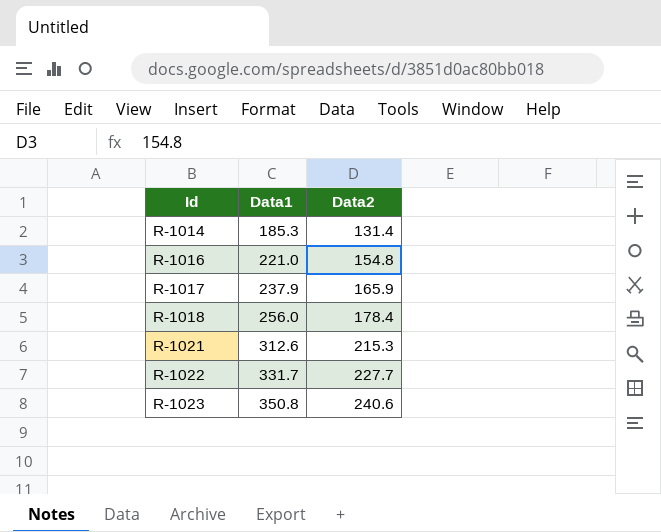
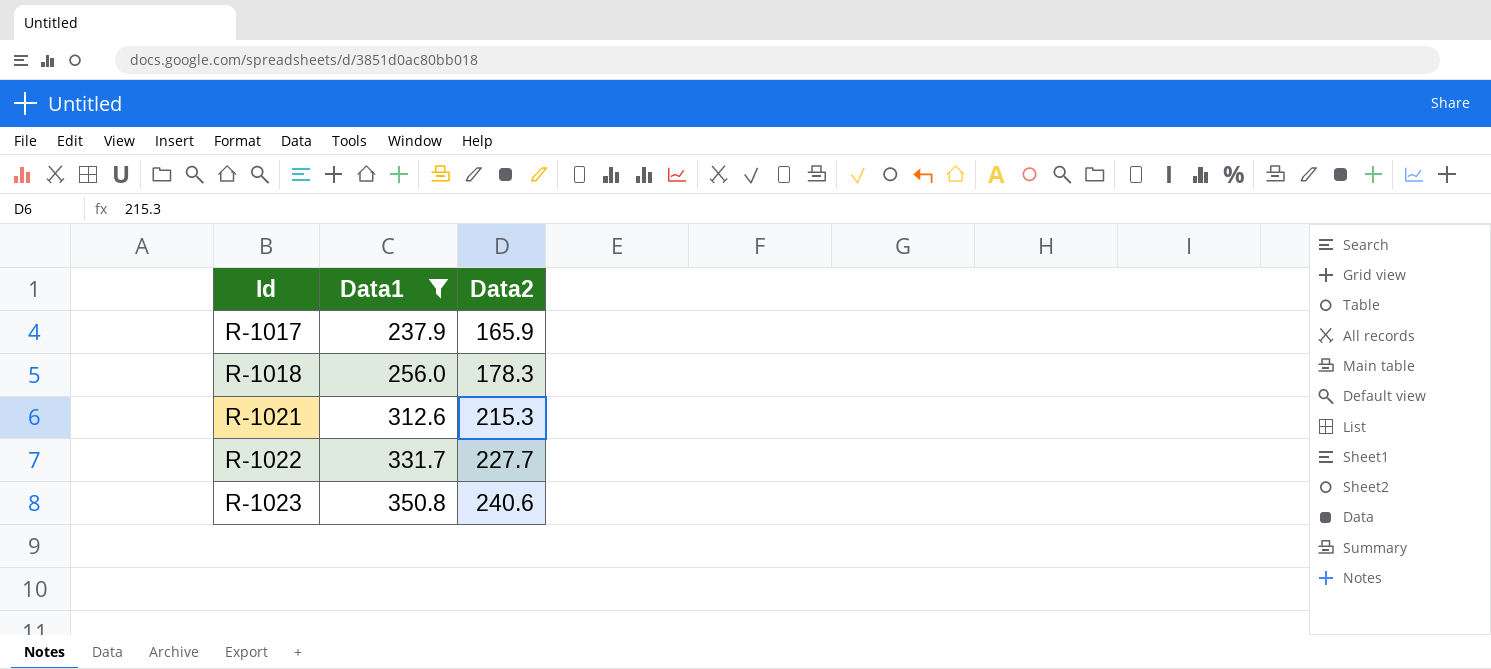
filter: none -> Data1 >= 237.9
R-1018 | Data2: 178.4 -> 178.3

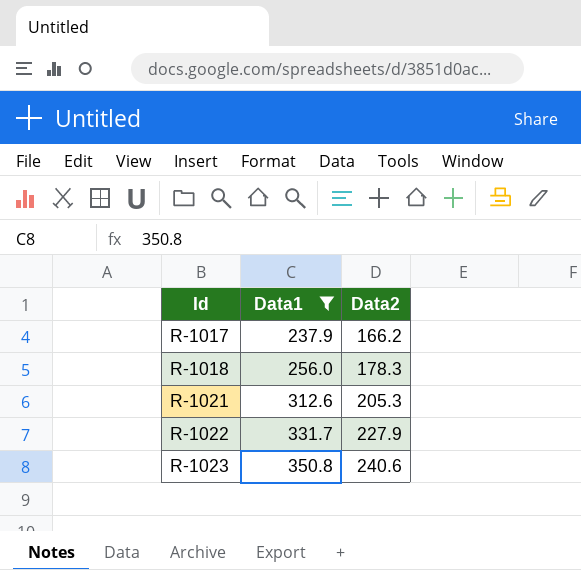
R-1017 | Data2: 165.9 -> 166.2
R-1021 | Data2: 215.3 -> 205.3
R-1022 | Data2: 227.7 -> 227.9

